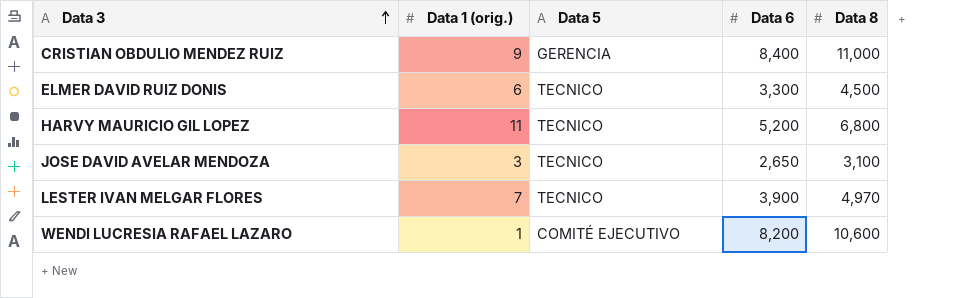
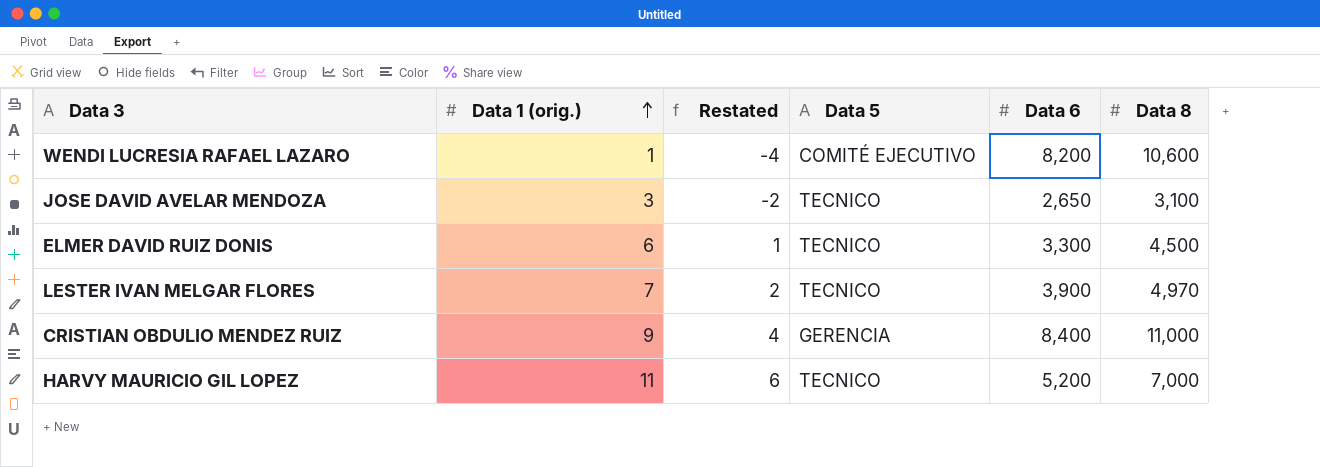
row order: Data 3 ascending -> Data 1 (orig.) ascending
column Restated | formula: none -> [Data 1 (orig.)] - 5
HARVY MAURICIO GIL LOPEZ | Data 8: 6,800 -> 7,000

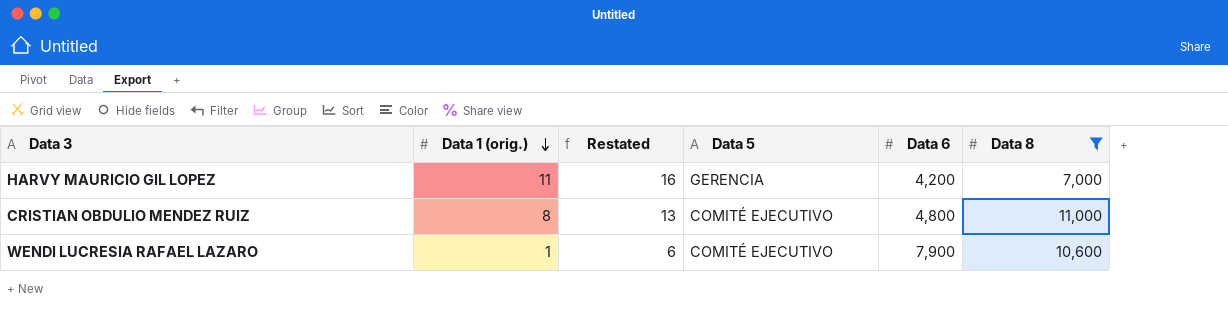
filter: none -> Data 8 >= 7,000
row order: Data 1 (orig.) ascending -> Data 1 (orig.) descending
column Restated | formula: [Data 1 (orig.)] - 5 -> [Data 1 (orig.)] + 5
HARVY MAURICIO GIL LOPEZ | Data 5: TECNICO -> GERENCIA
HARVY MAURICIO GIL LOPEZ | Data 6: 5,200 -> 4,200
CRISTIAN OBDULIO MENDEZ RUIZ | Data 1 (orig.): 9 -> 8
CRISTIAN OBDULIO MENDEZ RUIZ | Data 5: GERENCIA -> COMITÉ EJECUTIVO
CRISTIAN OBDULIO MENDEZ RUIZ | Data 6: 8,400 -> 4,800
WENDI LUCRESIA RAFAEL LAZARO | Data 6: 8,200 -> 7,900

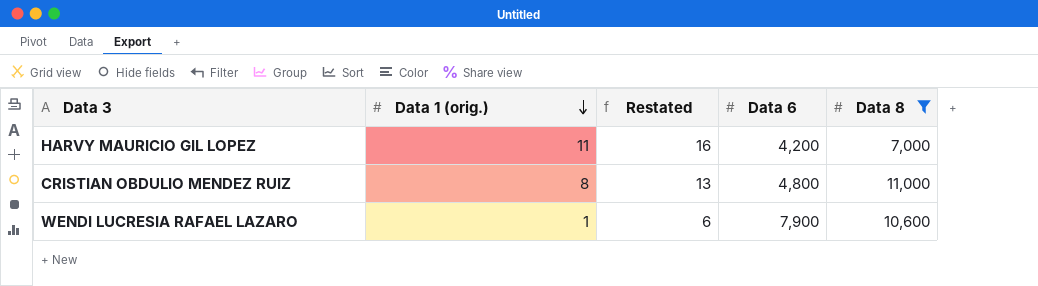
column Data 5 | position: 4 -> none

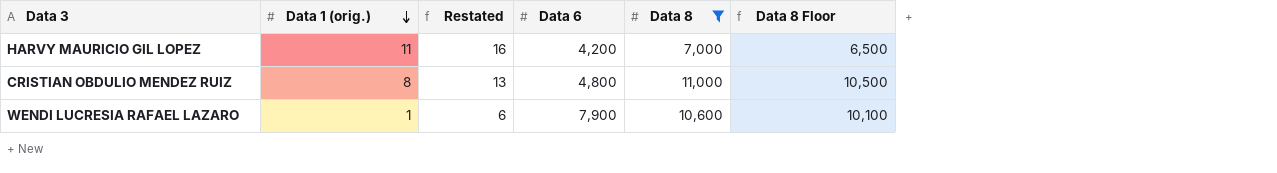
column Data 8 Floor | formula: none -> [Data 8] - 500

